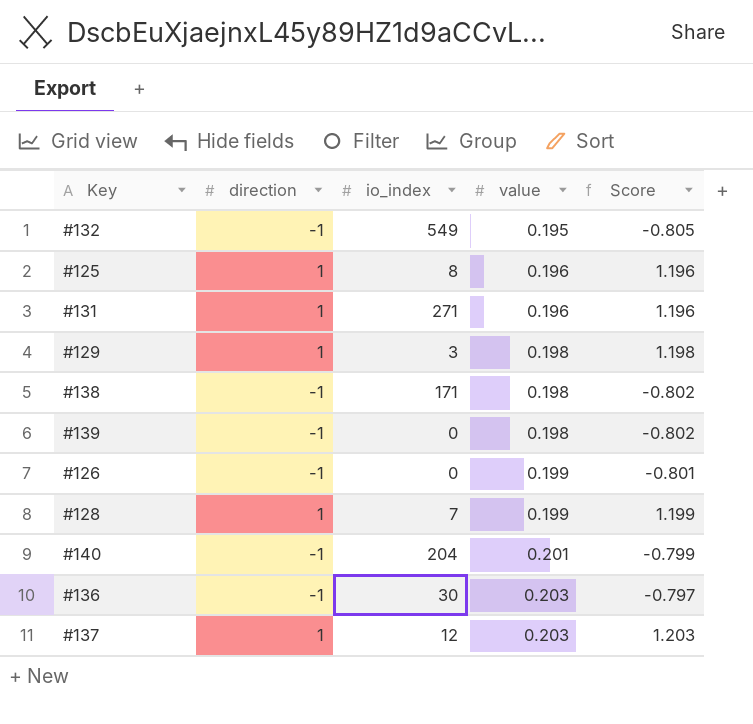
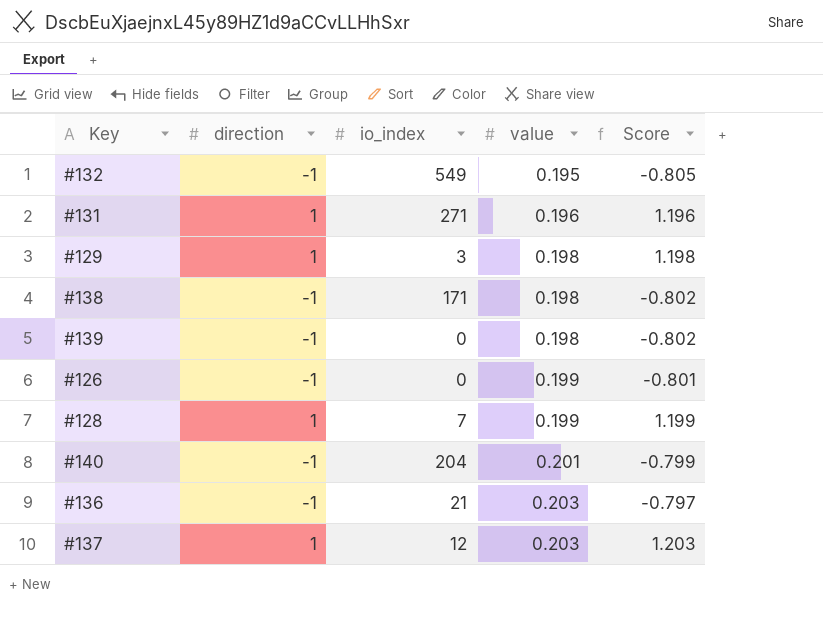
row #125: 1 | 8 | 0.196 | 1.196 -> none
#136 | io_index: 30 -> 21

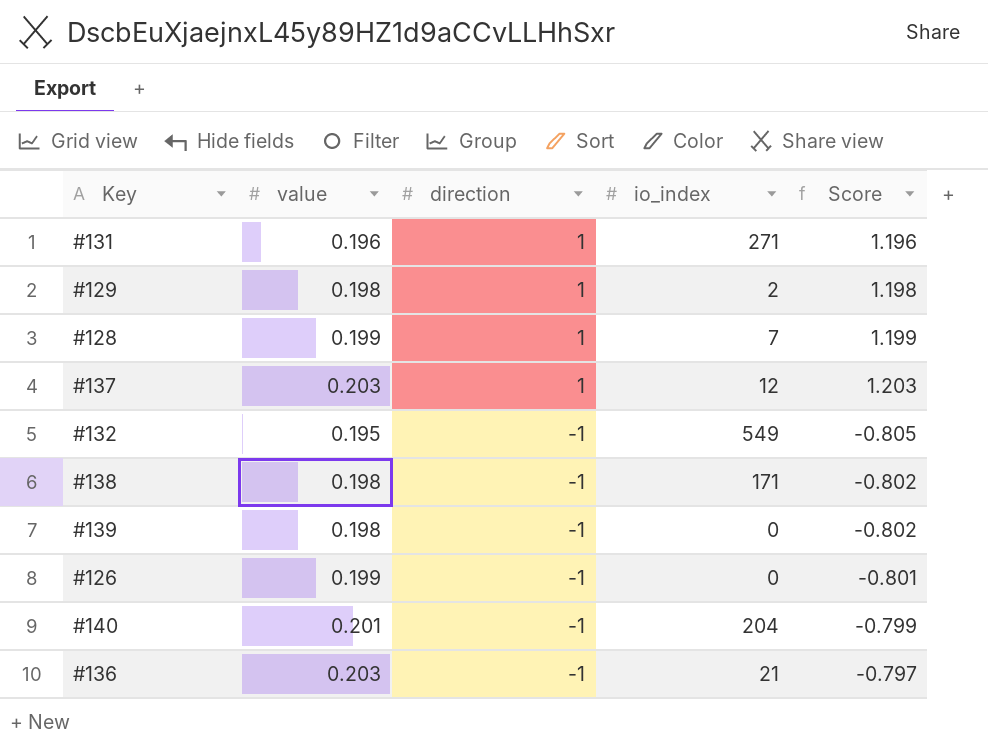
row order: value ascending -> direction descending
column value | position: 4 -> 2
#129 | io_index: 3 -> 2

